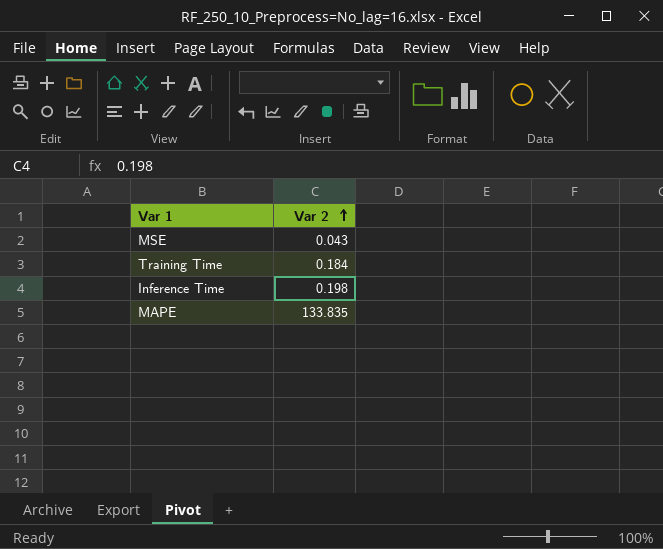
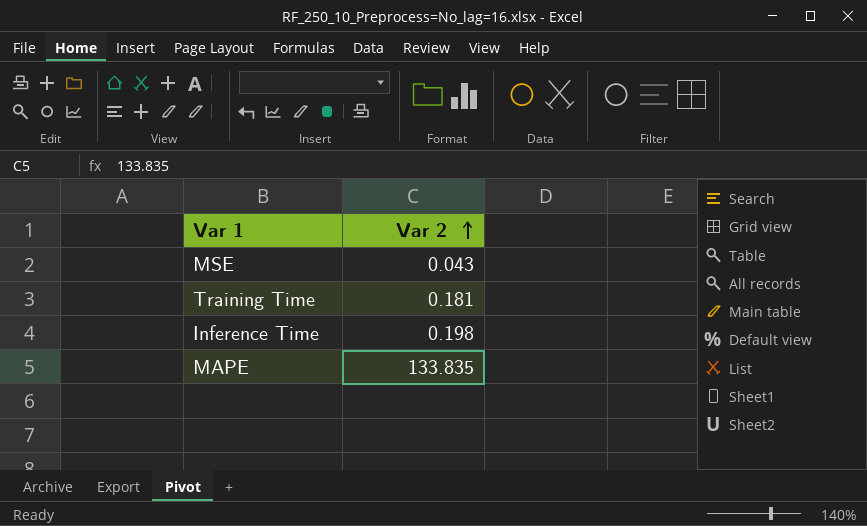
Training Time | Var 2: 0.184 -> 0.181

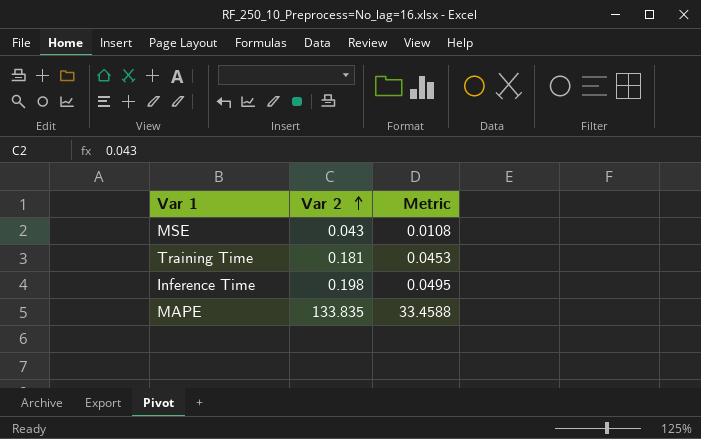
column Metric | formula: none -> [Var 2] * 0.25

